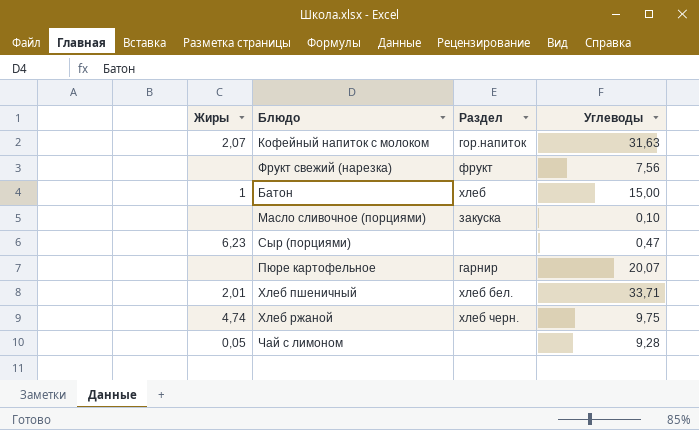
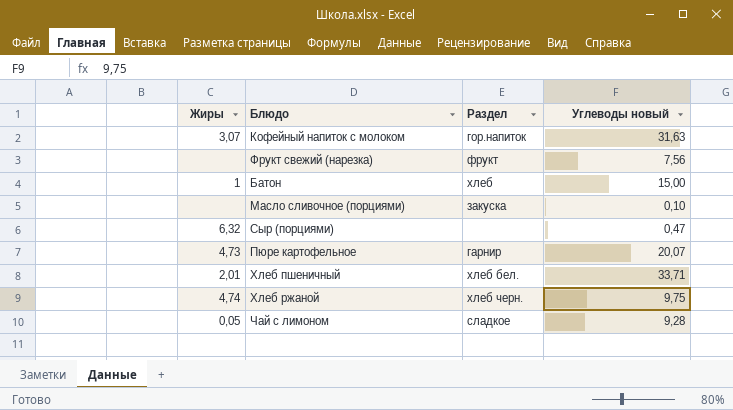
column name: Углеводы -> Углеводы новый
Кофейный напиток с молоком | Жиры: 2,07 -> 3,07
Сыр (порциями) | Жиры: 6,23 -> 6,32
Пюре картофельное | Жиры: none -> 4,73
Чай с лимоном | Раздел: none -> сладкое

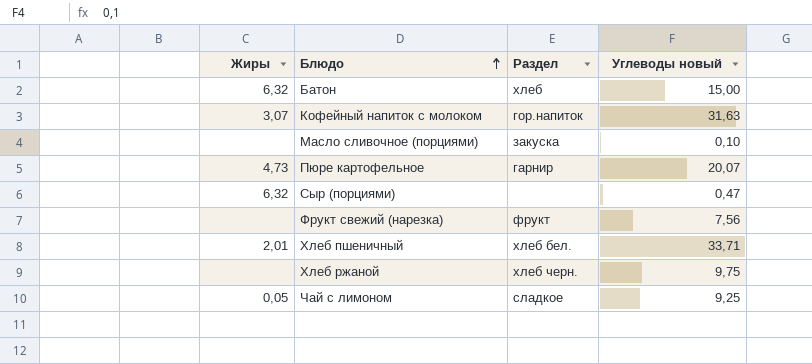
row order: none -> Блюдо ascending
Батон | Жиры: 1 -> 6,32
Хлеб ржаной | Жиры: 4,74 -> none
Чай с лимоном | Углеводы новый: 9,28 -> 9,25

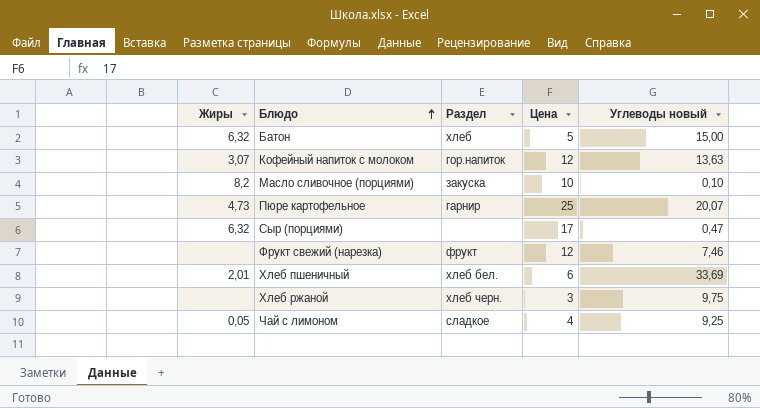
column Цена | position: none -> 4
Кофейный напиток с молоком | Углеводы новый: 31,63 -> 13,63
Масло сливочное (порциями) | Жиры: none -> 8,2
Фрукт свежий (нарезка) | Углеводы новый: 7,56 -> 7,46
Хлеб пшеничный | Углеводы новый: 33,71 -> 33,69

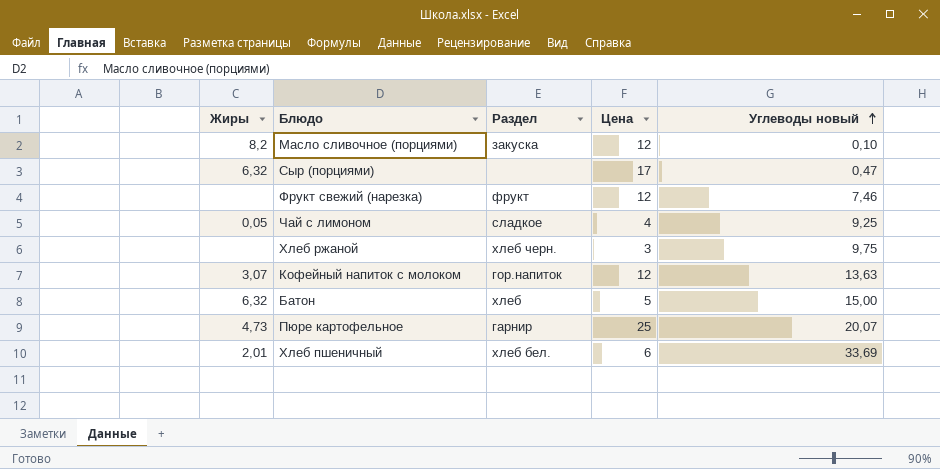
row order: Блюдо ascending -> Углеводы новый ascending
Масло сливочное (порциями) | Цена: 10 -> 12

